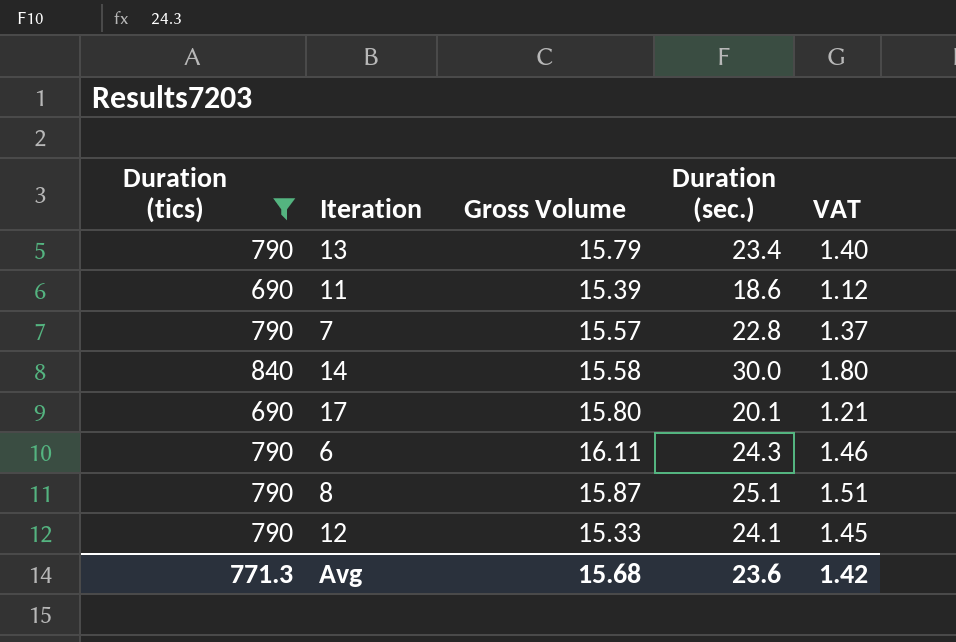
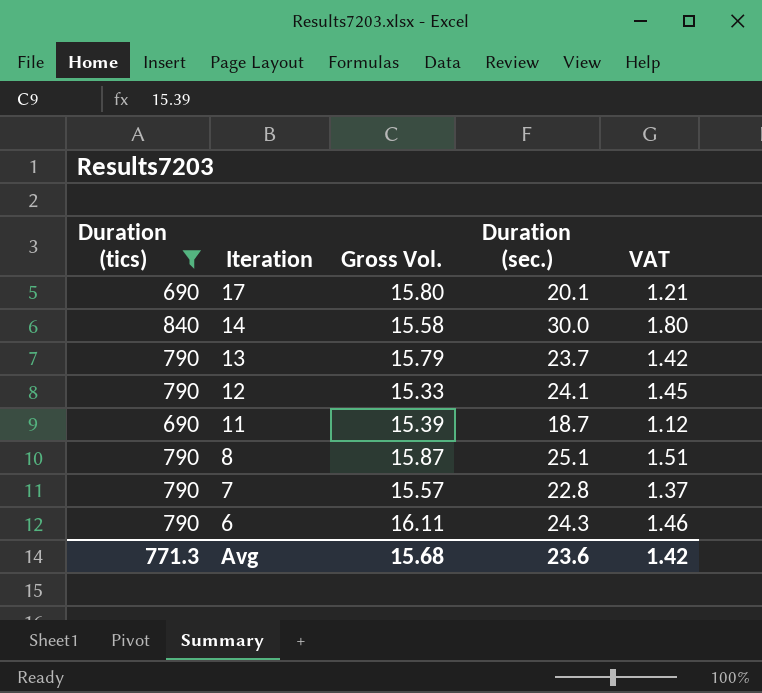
row order: none -> Iteration descending
column name: Gross Volume -> Gross Vol.
13 | Duration (sec.): 23.4 -> 23.7
13 | VAT: 1.40 -> 1.42
11 | Duration (sec.): 18.6 -> 18.7

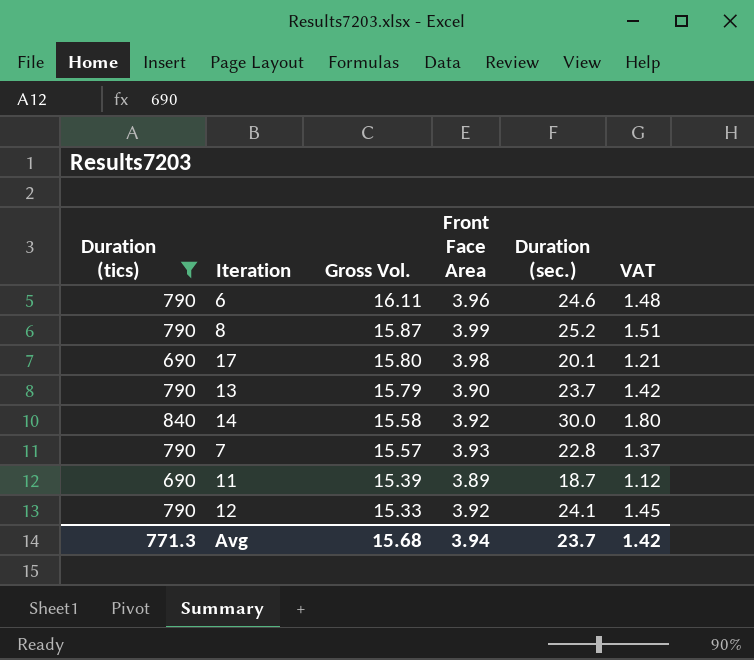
row order: Iteration descending -> Gross Vol. descending
column Front Face Area | position: none -> 4
6 | Duration (sec.): 24.3 -> 24.6
6 | VAT: 1.46 -> 1.48
8 | Duration (sec.): 25.1 -> 25.2
Avg | Duration (sec.): 23.6 -> 23.7

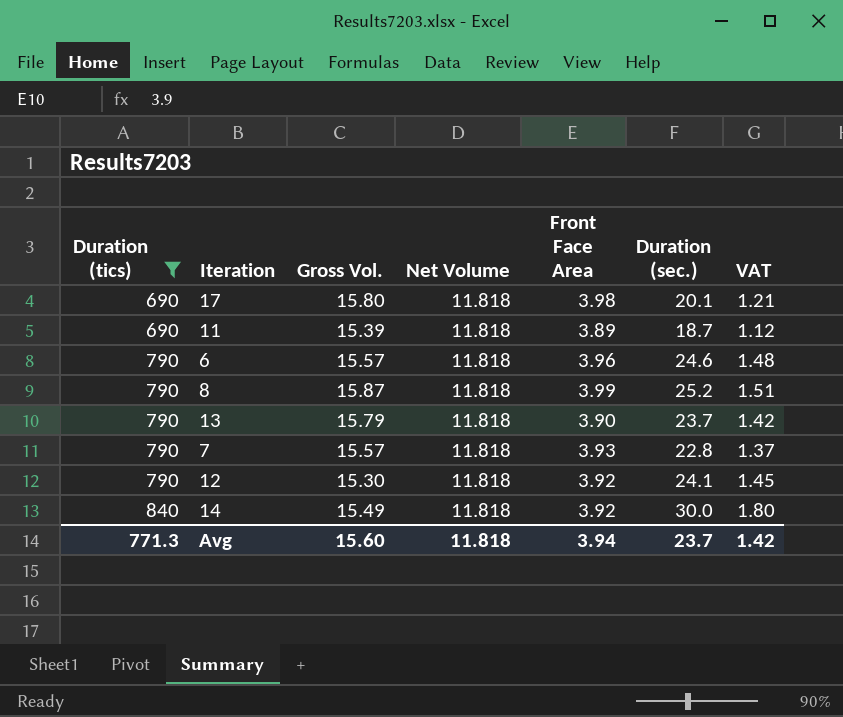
row order: Gross Vol. descending -> Duration (tics) ascending
column Net Volume | position: none -> 4
6 | Gross Vol.: 16.11 -> 15.57
12 | Gross Vol.: 15.33 -> 15.30
14 | Gross Vol.: 15.58 -> 15.49
Avg | Gross Vol.: 15.68 -> 15.60

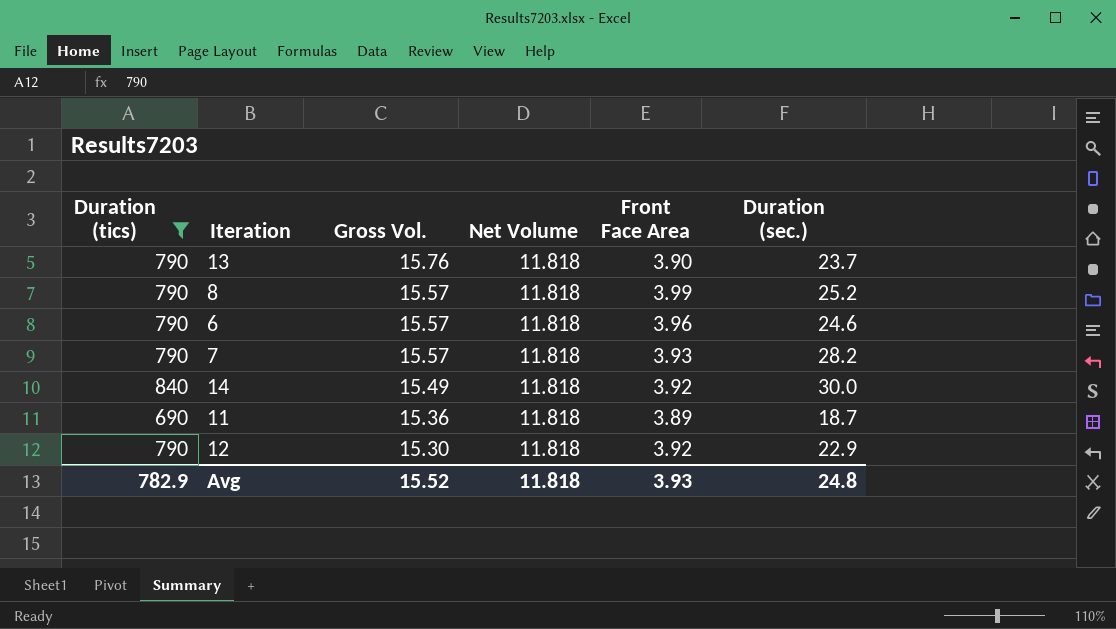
row order: Duration (tics) ascending -> Gross Vol. descending
column VAT | formula: [Duration (sec.)] * 0.06 -> none
row 17: 690 | 15.80 | 11.818 | 3.98 | 20.1 | 1.21 -> none
13 | Gross Vol.: 15.79 -> 15.76
8 | Gross Vol.: 15.87 -> 15.57
7 | Duration (sec.): 22.8 -> 28.2
11 | Gross Vol.: 15.39 -> 15.36
12 | Duration (sec.): 24.1 -> 22.9
Avg | Duration (tics): 771.3 -> 782.9
Avg | Gross Vol.: 15.60 -> 15.52
Avg | Front Face Area: 3.94 -> 3.93
Avg | Duration (sec.): 23.7 -> 24.8

